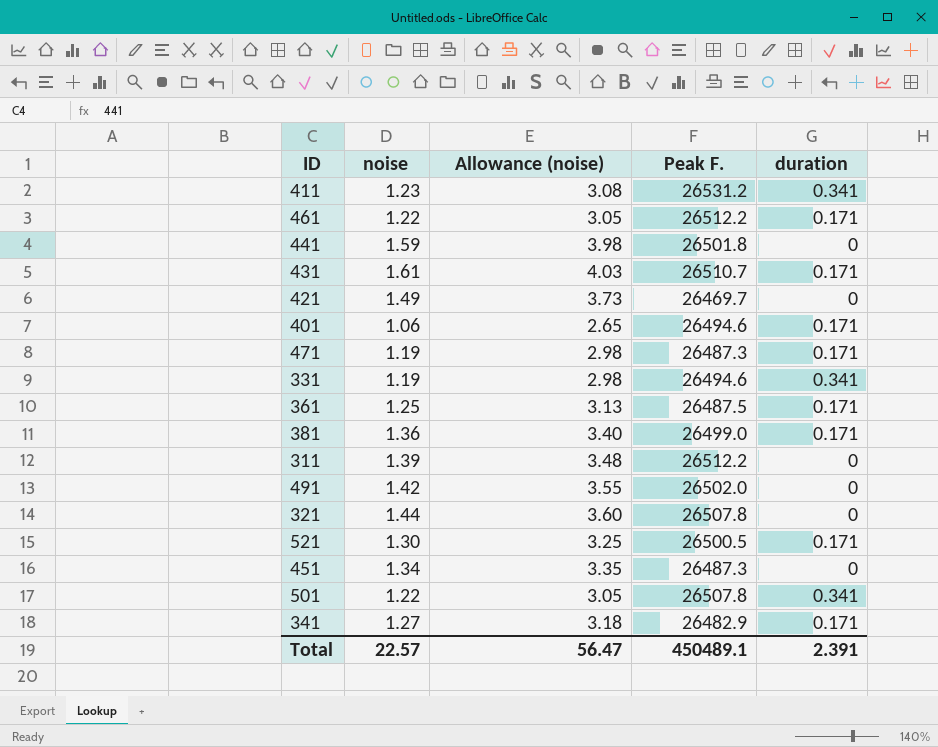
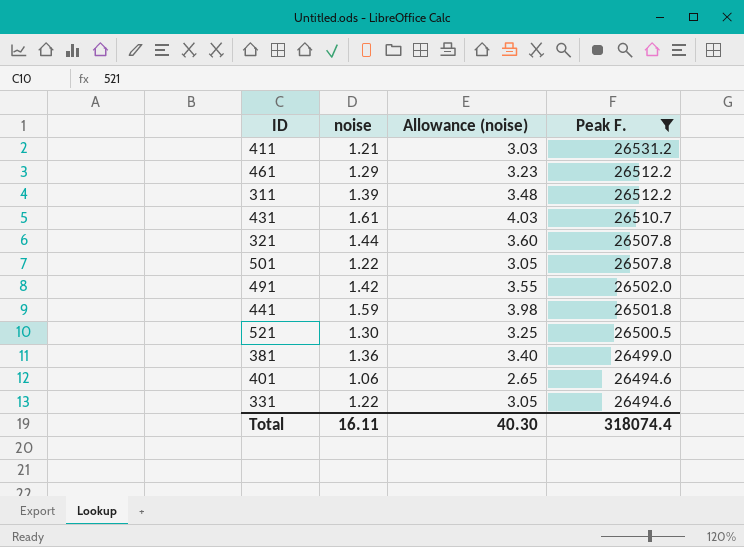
filter: none -> Peak F. >= 26494.6
row order: none -> Peak F. descending
column duration | position: 5 -> none
411 | noise: 1.23 -> 1.21
411 | Allowance (noise): 3.08 -> 3.03
461 | noise: 1.22 -> 1.29
461 | Allowance (noise): 3.05 -> 3.23
331 | noise: 1.19 -> 1.22
331 | Allowance (noise): 2.98 -> 3.05
Total | noise: 22.57 -> 16.11
Total | Allowance (noise): 56.47 -> 40.30
Total | Peak F.: 450489.1 -> 318074.4

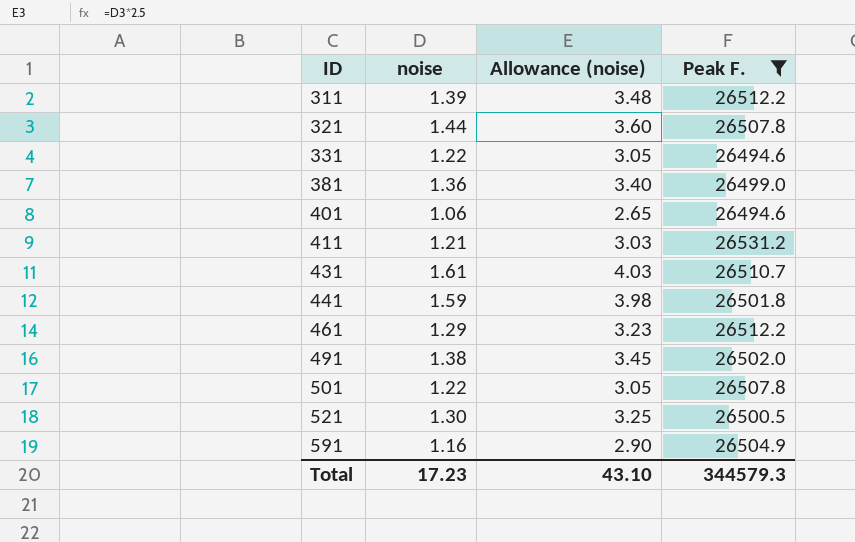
row order: Peak F. descending -> ID ascending
491 | noise: 1.42 -> 1.38
491 | Allowance (noise): 3.55 -> 3.45
row 591: none -> 1.16 | 2.90 | 26504.9
Total | noise: 16.11 -> 17.23
Total | Allowance (noise): 40.30 -> 43.10
Total | Peak F.: 318074.4 -> 344579.3

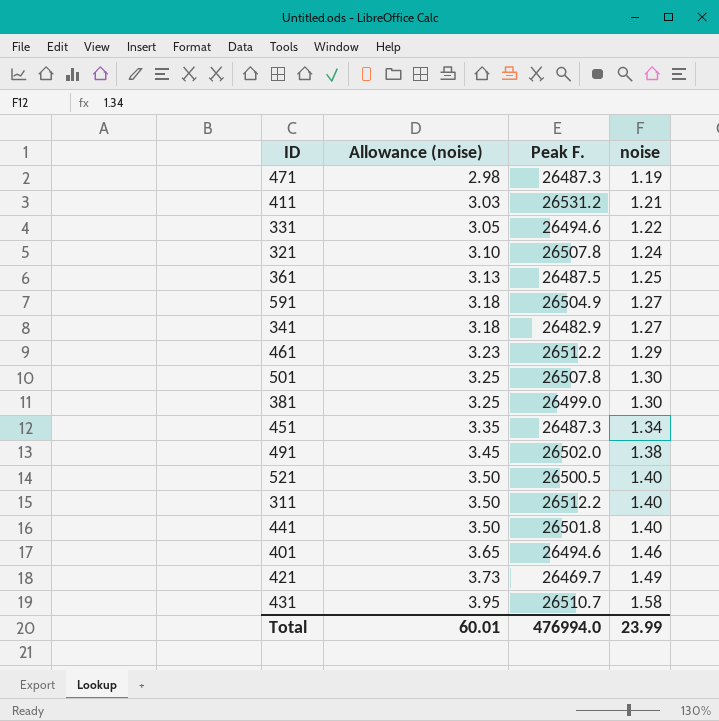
filter: Peak F. >= 26494.6 -> none
row order: ID ascending -> Allowance (noise) ascending
column noise | position: 2 -> 4
321 | Allowance (noise): 3.60 -> 3.10
321 | noise: 1.44 -> 1.24
591 | Allowance (noise): 2.90 -> 3.18
591 | noise: 1.16 -> 1.27
501 | Allowance (noise): 3.05 -> 3.25
501 | noise: 1.22 -> 1.30
381 | Allowance (noise): 3.40 -> 3.25
381 | noise: 1.36 -> 1.30
521 | Allowance (noise): 3.25 -> 3.50
521 | noise: 1.30 -> 1.40
311 | Allowance (noise): 3.48 -> 3.50
311 | noise: 1.39 -> 1.40
441 | Allowance (noise): 3.98 -> 3.50
441 | noise: 1.59 -> 1.40
401 | Allowance (noise): 2.65 -> 3.65
401 | noise: 1.06 -> 1.46
431 | Allowance (noise): 4.03 -> 3.95
431 | noise: 1.61 -> 1.58
Total | Allowance (noise): 43.10 -> 60.01
Total | Peak F.: 344579.3 -> 476994.0
Total | noise: 17.23 -> 23.99

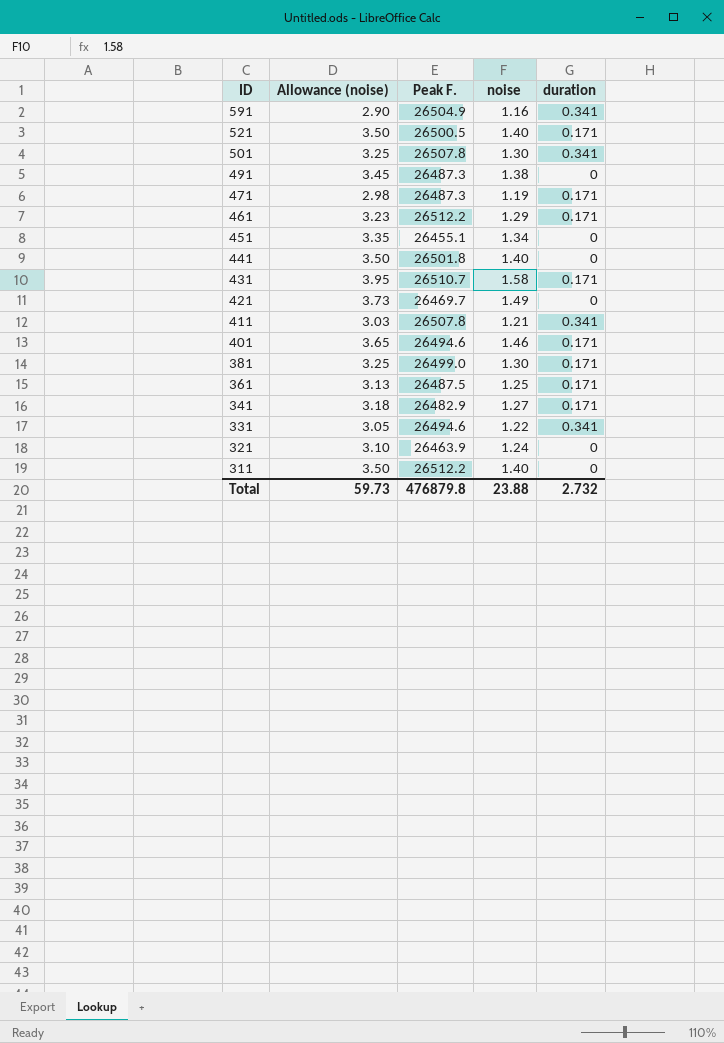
row order: Allowance (noise) ascending -> ID descending
column duration | position: none -> 5
591 | Allowance (noise): 3.18 -> 2.90
591 | noise: 1.27 -> 1.16
491 | Peak F.: 26502.0 -> 26487.3
451 | Peak F.: 26487.3 -> 26455.1
411 | Peak F.: 26531.2 -> 26507.8
321 | Peak F.: 26507.8 -> 26463.9
Total | Allowance (noise): 60.01 -> 59.73
Total | Peak F.: 476994.0 -> 476879.8
Total | noise: 23.99 -> 23.88

